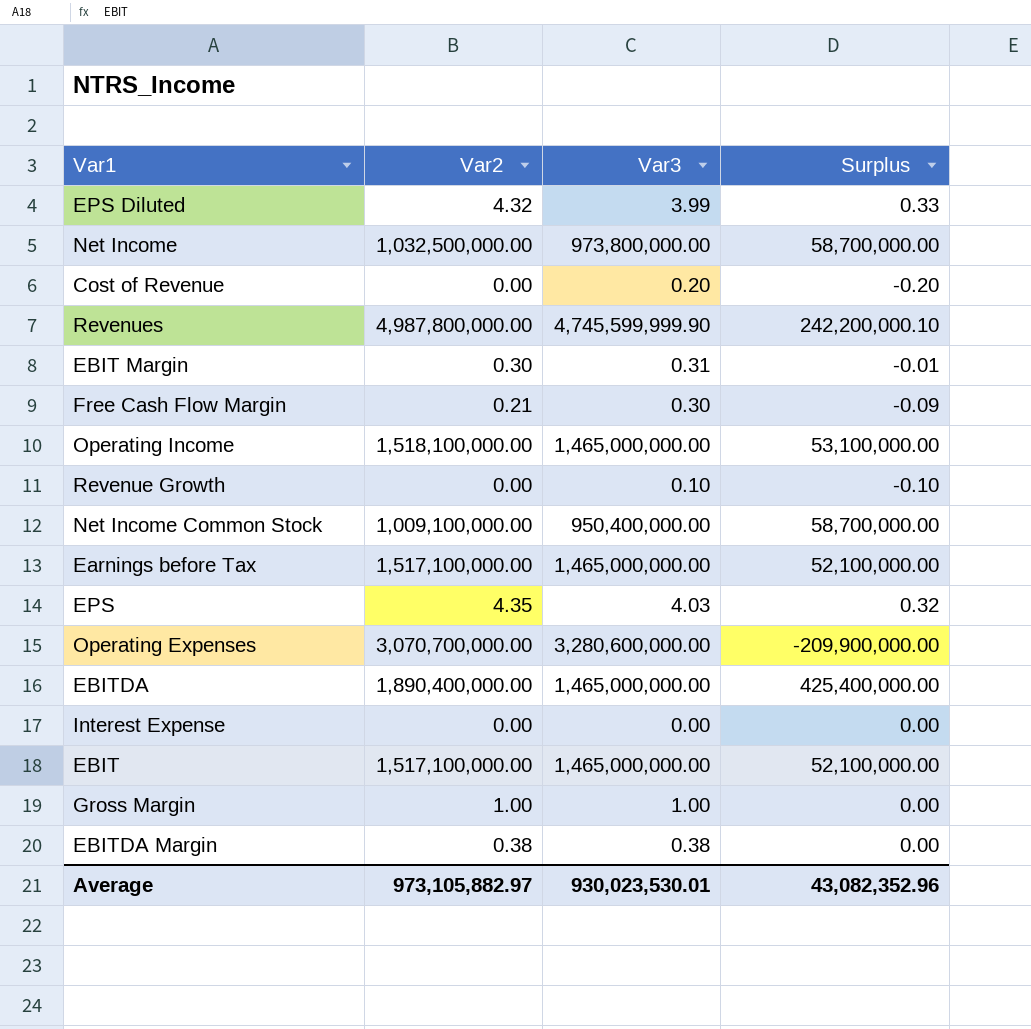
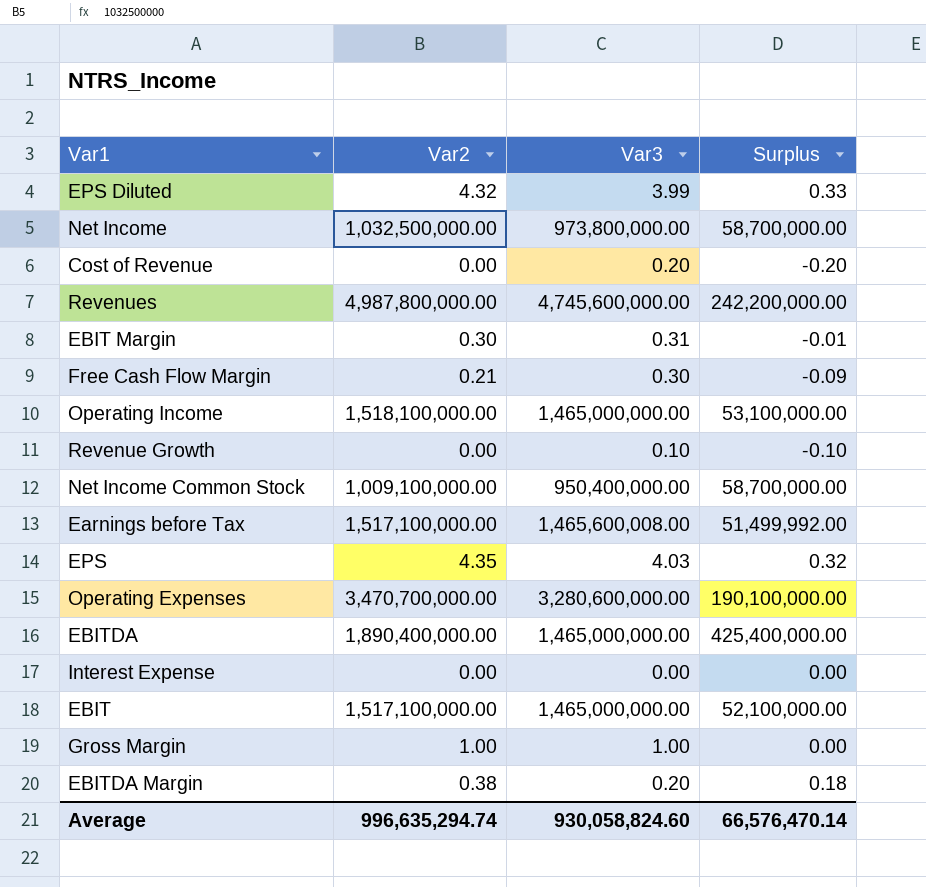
Revenues | Var3: 4,745,599,999.90 -> 4,745,600,000.00
Revenues | Surplus: 242,200,000.10 -> 242,200,000.00
Earnings before Tax | Var3: 1,465,000,000.00 -> 1,465,600,008.00
Earnings before Tax | Surplus: 52,100,000.00 -> 51,499,992.00
Operating Expenses | Var2: 3,070,700,000.00 -> 3,470,700,000.00
Operating Expenses | Surplus: -209,900,000.00 -> 190,100,000.00
EBITDA Margin | Var3: 0.38 -> 0.20
EBITDA Margin | Surplus: 0.00 -> 0.18
Average | Var2: 973,105,882.97 -> 996,635,294.74
Average | Var3: 930,023,530.01 -> 930,058,824.60
Average | Surplus: 43,082,352.96 -> 66,576,470.14

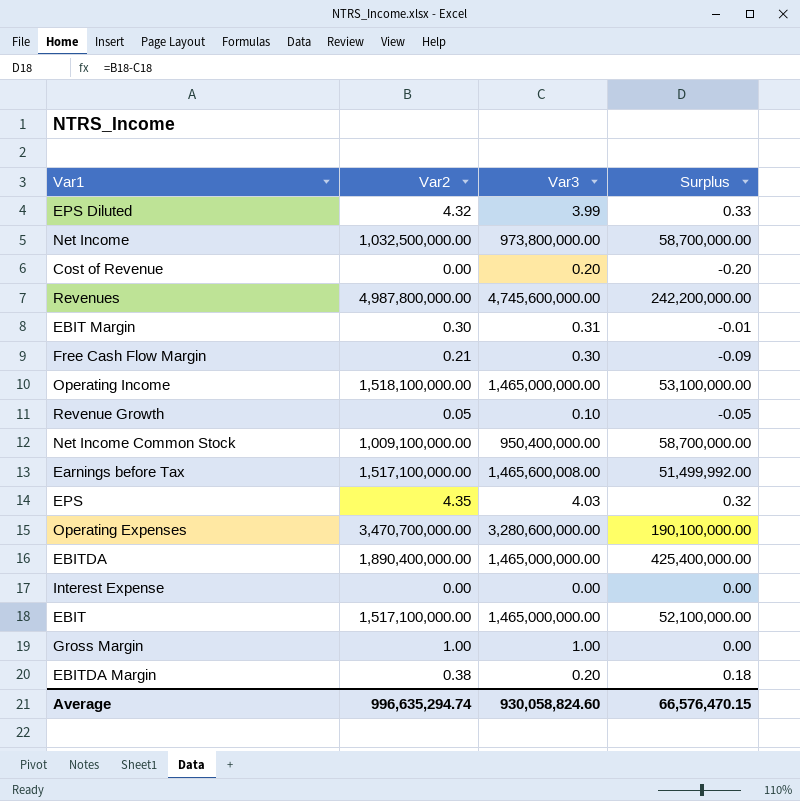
Revenue Growth | Var2: 0.00 -> 0.05
Revenue Growth | Surplus: -0.10 -> -0.05
Average | Surplus: 66,576,470.14 -> 66,576,470.15

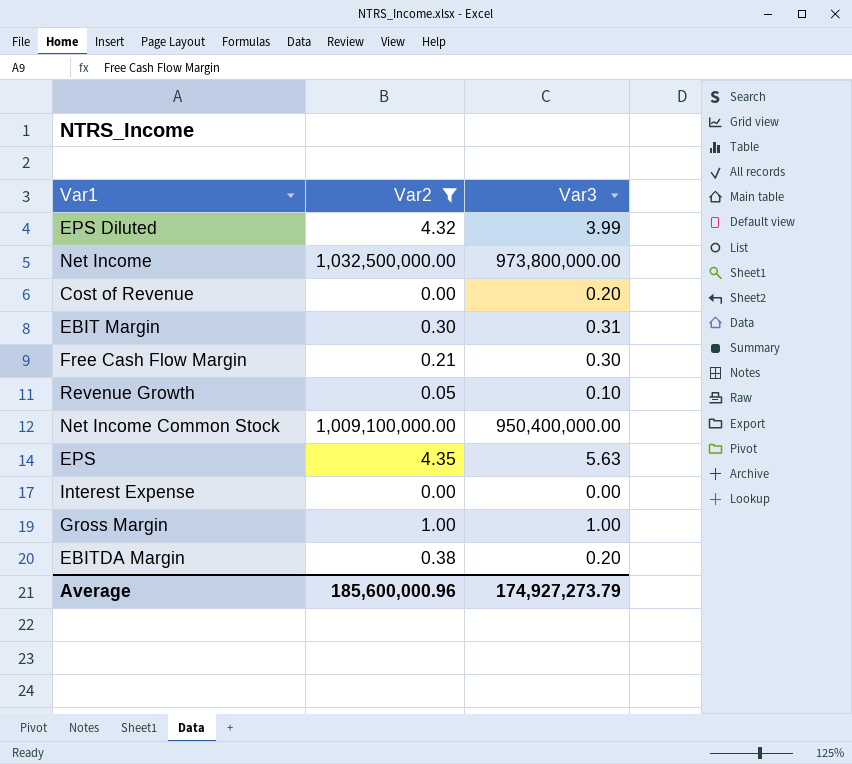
filter: none -> Var2 <= 1,032,500,000.00
column Surplus | formula: [Var2] - [Var3] -> none
EPS | Var3: 4.03 -> 5.63
Average | Var2: 996,635,294.74 -> 185,600,000.96
Average | Var3: 930,058,824.60 -> 174,927,273.79

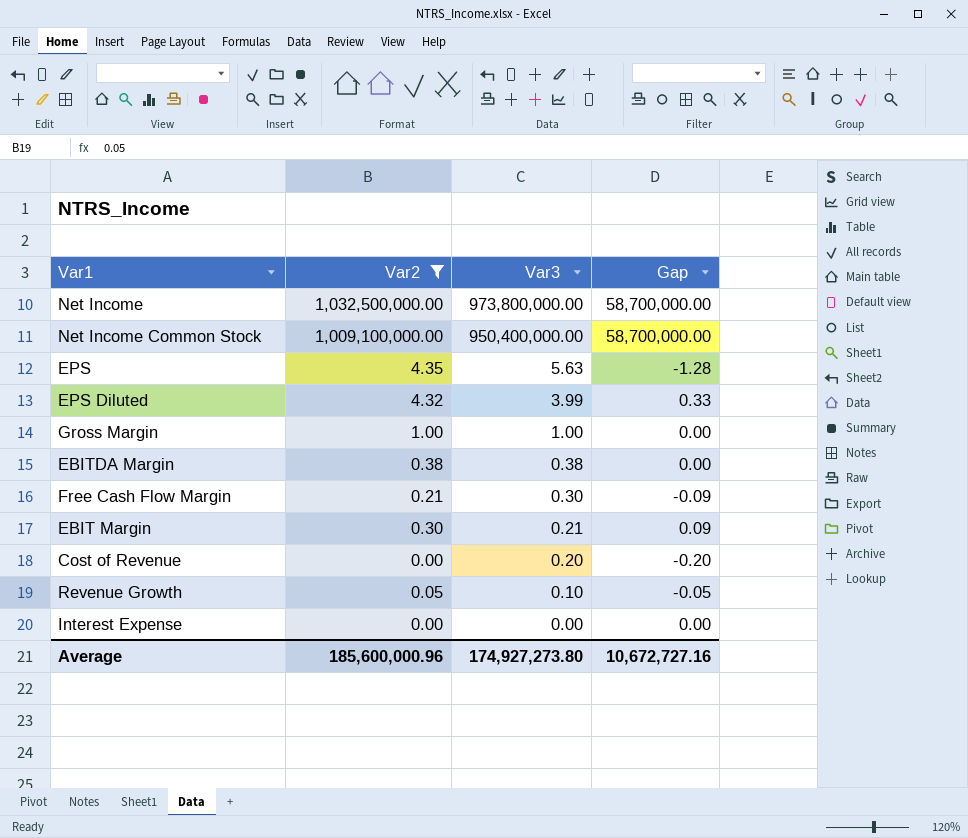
row order: none -> Var3 descending
column Gap | formula: none -> [Var2] - [Var3]
EBITDA Margin | Var3: 0.20 -> 0.38
EBIT Margin | Var3: 0.31 -> 0.21
Average | Var3: 174,927,273.79 -> 174,927,273.80

